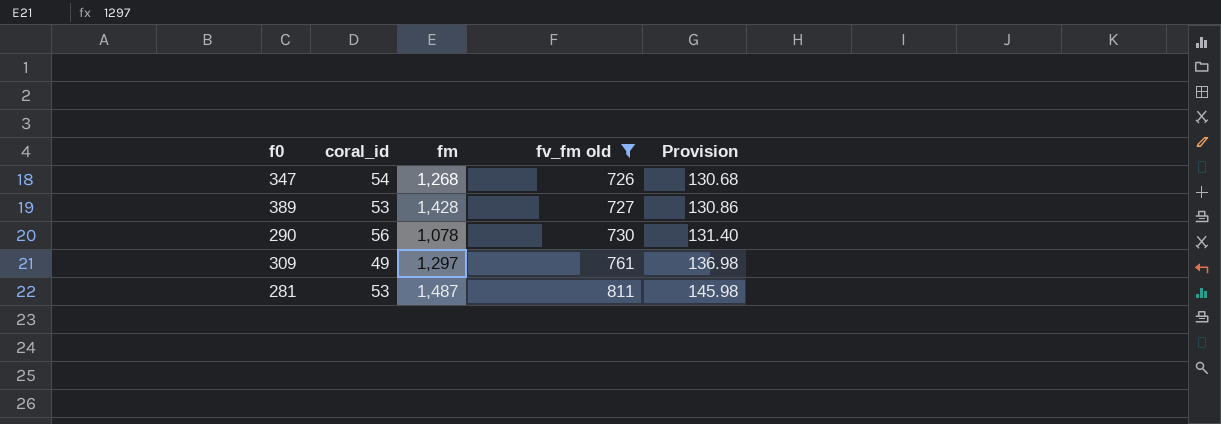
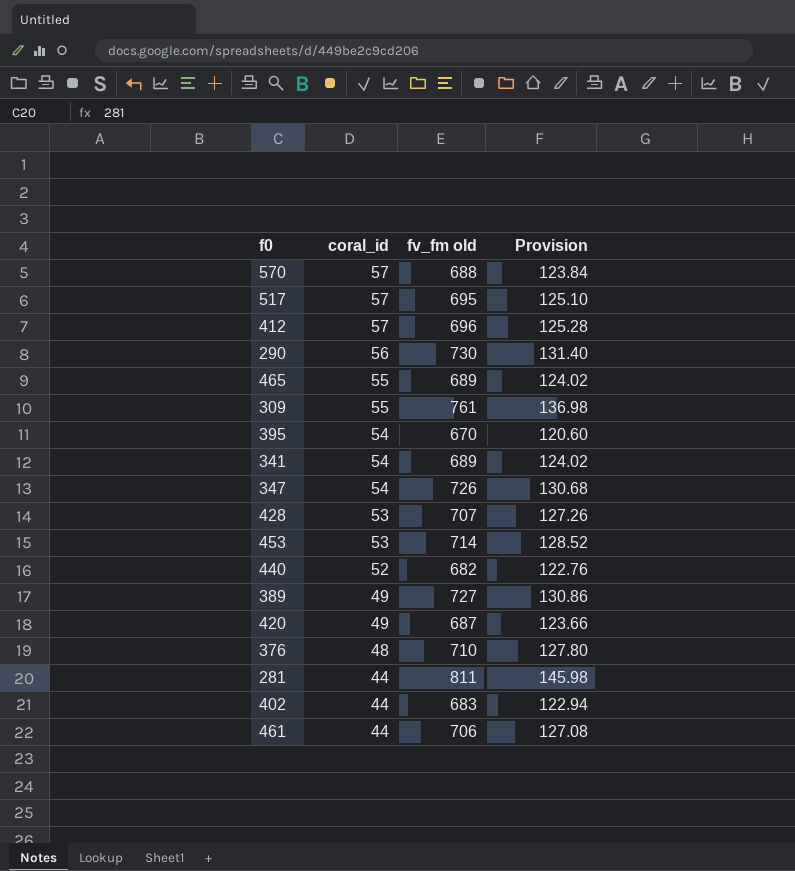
filter: fv_fm old >= 726 -> none
row order: fv_fm old ascending -> coral_id descending
column fm | position: 3 -> none
309 | coral_id: 49 -> 55
389 | coral_id: 53 -> 49
281 | coral_id: 53 -> 44

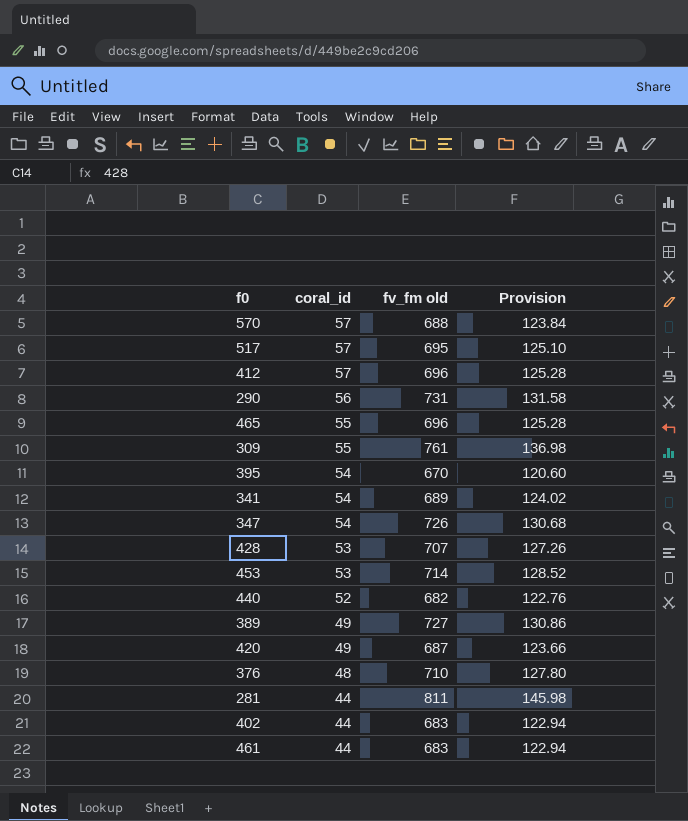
290 | fv_fm old: 730 -> 731
290 | Provision: 131.40 -> 131.58
465 | fv_fm old: 689 -> 696
465 | Provision: 124.02 -> 125.28
461 | fv_fm old: 706 -> 683
461 | Provision: 127.08 -> 122.94

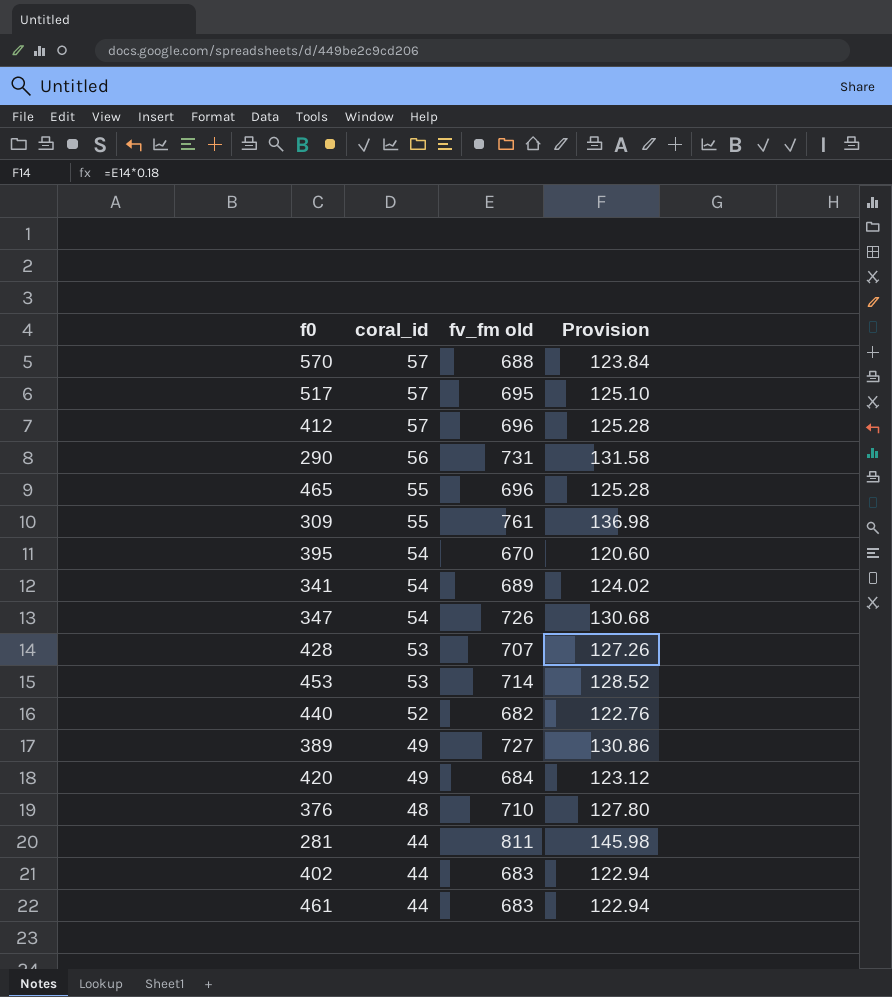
420 | fv_fm old: 687 -> 684
420 | Provision: 123.66 -> 123.12

